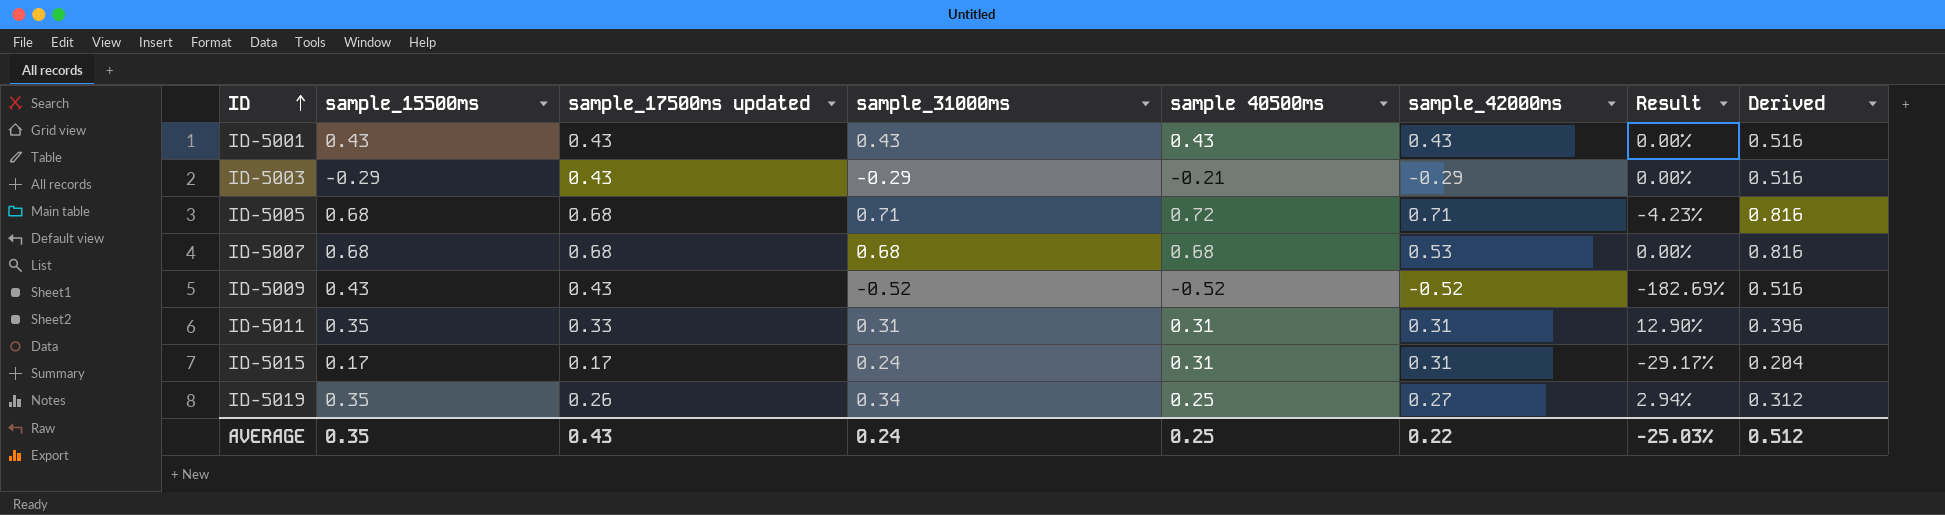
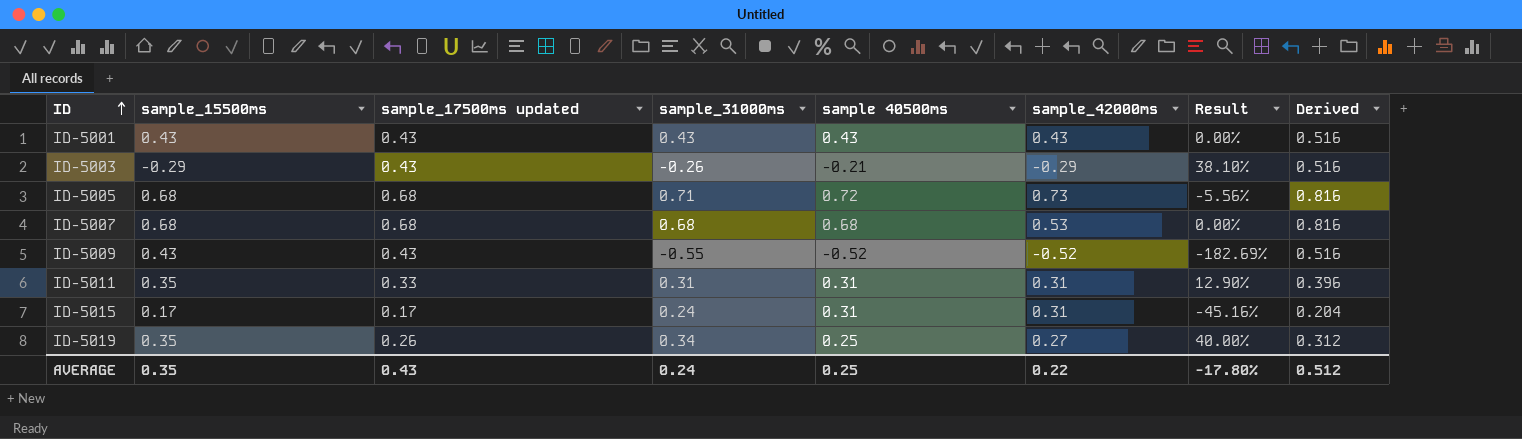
column Result | formula: ([sample_15500ms] - [sample_31000ms]) / [sample_31000ms] -> ([sample_15500ms] - [sample 40500ms]) / [sample 40500ms]
ID-5003 | sample_31000ms: -0.29 -> -0.26
ID-5005 | sample_42000ms: 0.71 -> 0.73
ID-5009 | sample_31000ms: -0.52 -> -0.55
AVERAGE | Result: -25.03% -> -17.80%

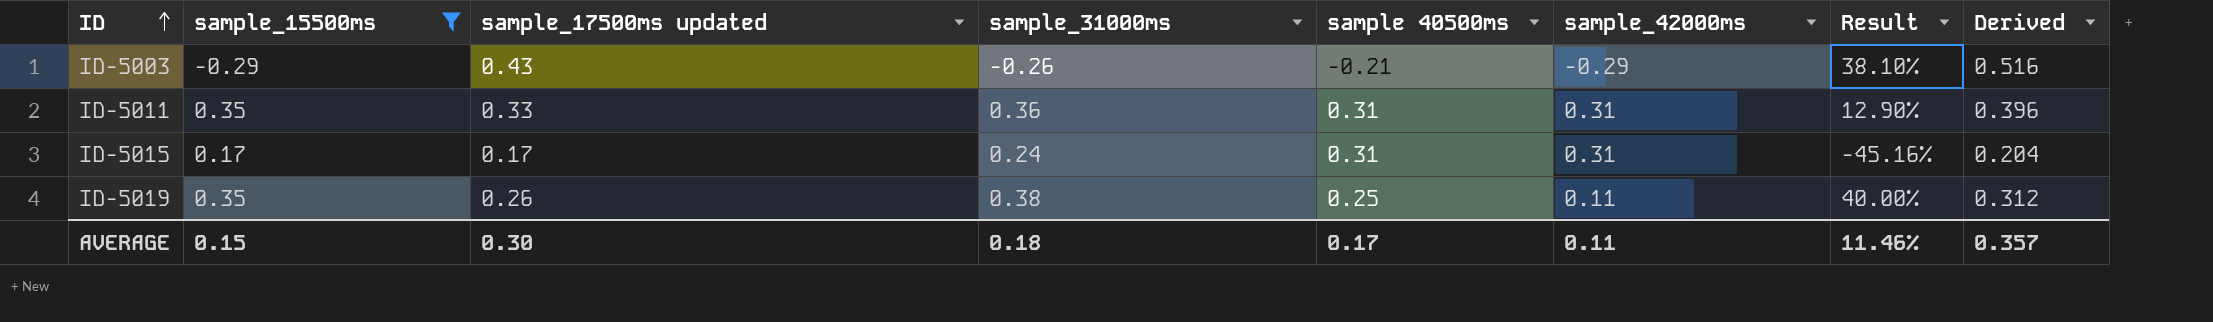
filter: none -> sample_15500ms <= 0.35
ID-5011 | sample_31000ms: 0.31 -> 0.36
ID-5019 | sample_31000ms: 0.34 -> 0.38
ID-5019 | sample_42000ms: 0.27 -> 0.11
AVERAGE | sample_15500ms: 0.35 -> 0.15
AVERAGE | sample_17500ms updated: 0.43 -> 0.30
AVERAGE | sample_31000ms: 0.24 -> 0.18
AVERAGE | sample 40500ms: 0.25 -> 0.17
AVERAGE | sample_42000ms: 0.22 -> 0.11
AVERAGE | Result: -17.80% -> 11.46%
AVERAGE | Derived: 0.512 -> 0.357

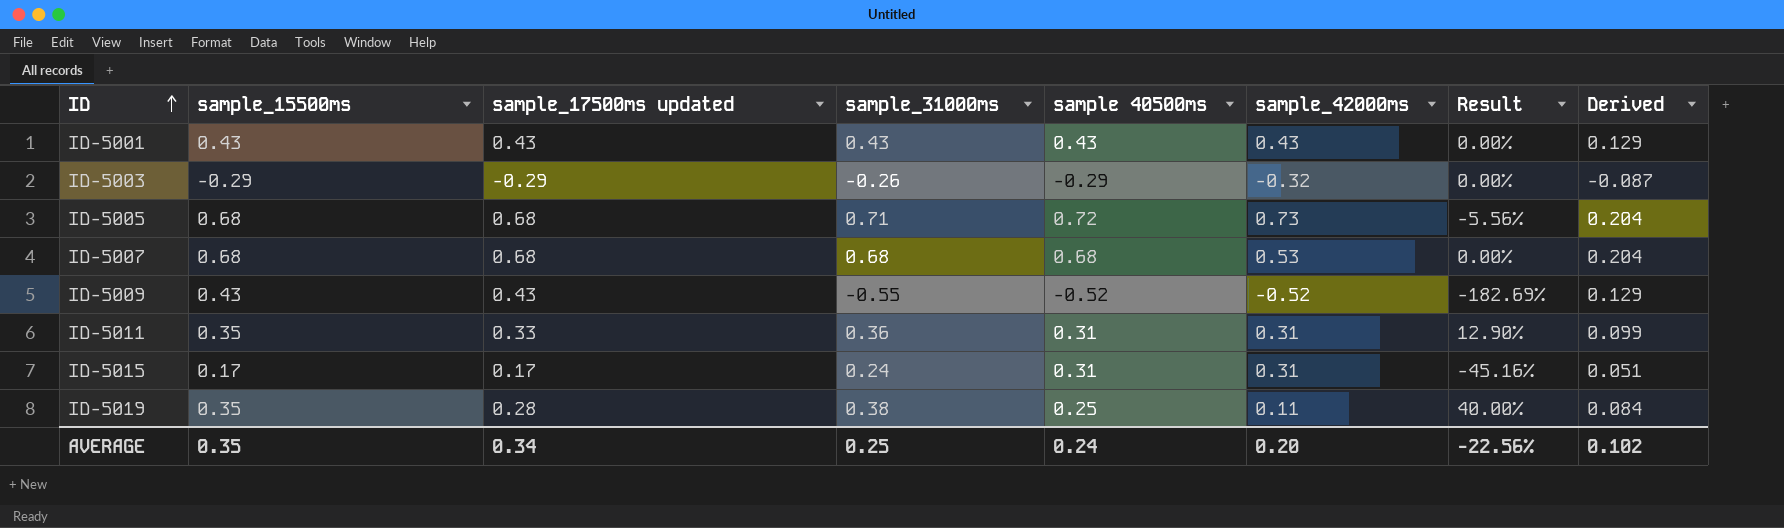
filter: sample_15500ms <= 0.35 -> none
column Derived | formula: [sample_17500ms updated] * 1.2 -> [sample_17500ms updated] * 0.3
ID-5003 | sample_17500ms updated: 0.43 -> -0.29
ID-5003 | sample 40500ms: -0.21 -> -0.29
ID-5003 | sample_42000ms: -0.29 -> -0.32
ID-5003 | Result: 38.10% -> 0.00%
ID-5019 | sample_17500ms updated: 0.26 -> 0.28
AVERAGE | sample_15500ms: 0.15 -> 0.35
AVERAGE | sample_17500ms updated: 0.30 -> 0.34
AVERAGE | sample_31000ms: 0.18 -> 0.25
AVERAGE | sample 40500ms: 0.17 -> 0.24
AVERAGE | sample_42000ms: 0.11 -> 0.20
AVERAGE | Result: 11.46% -> -22.56%
AVERAGE | Derived: 0.357 -> 0.102

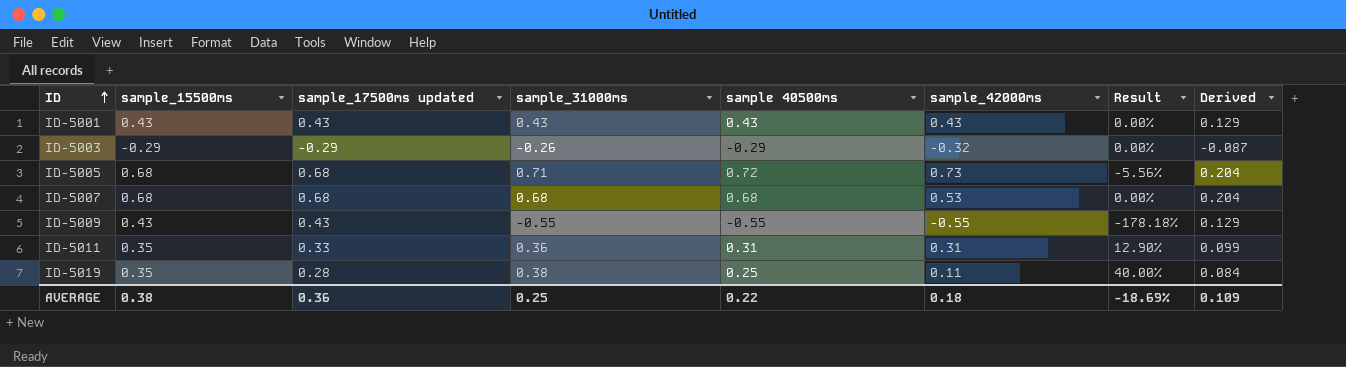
row ID-5015: 0.17 | 0.17 | 0.24 | 0.31 | 0.31 | -45.16% | 0.051 -> none
ID-5009 | sample 40500ms: -0.52 -> -0.55
ID-5009 | sample_42000ms: -0.52 -> -0.55
ID-5009 | Result: -182.69% -> -178.18%
AVERAGE | sample_15500ms: 0.35 -> 0.38
AVERAGE | sample_17500ms updated: 0.34 -> 0.36
AVERAGE | sample 40500ms: 0.24 -> 0.22
AVERAGE | sample_42000ms: 0.20 -> 0.18
AVERAGE | Result: -22.56% -> -18.69%
AVERAGE | Derived: 0.102 -> 0.109

